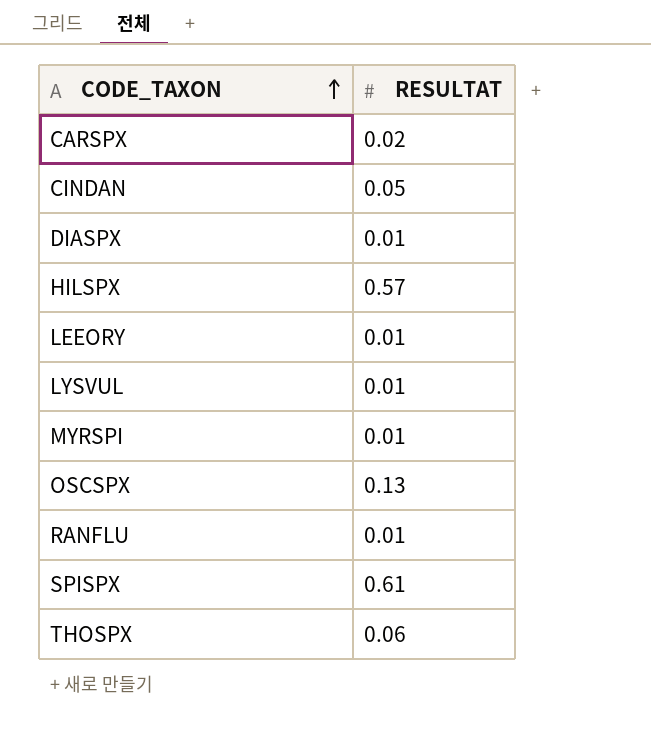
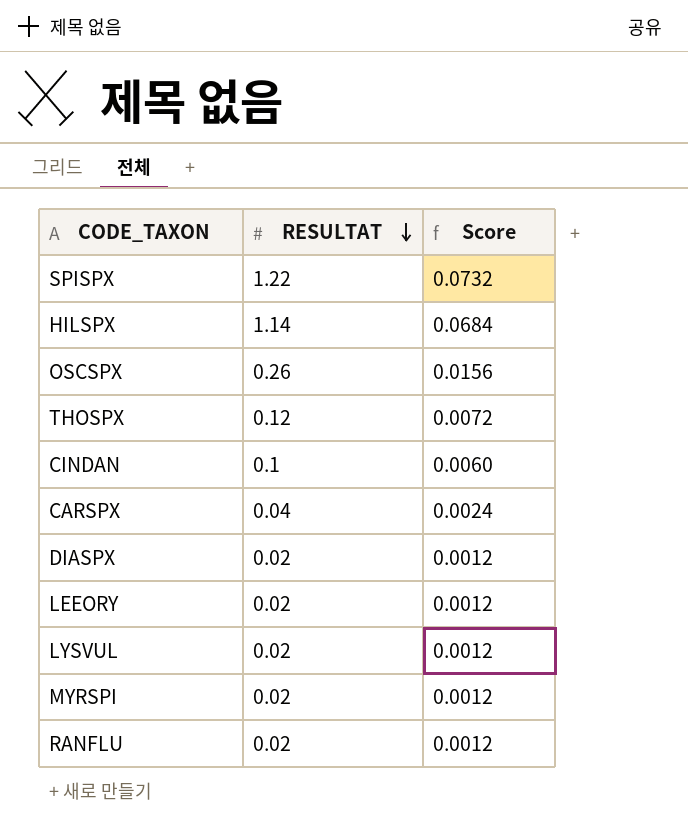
row order: CODE_TAXON ascending -> RESULTAT descending
column Score | formula: none -> [RESULTAT] * 0.06
SPISPX | RESULTAT: 0.61 -> 1.22
HILSPX | RESULTAT: 0.57 -> 1.14
OSCSPX | RESULTAT: 0.13 -> 0.26
THOSPX | RESULTAT: 0.06 -> 0.12
CINDAN | RESULTAT: 0.05 -> 0.1
CARSPX | RESULTAT: 0.02 -> 0.04
DIASPX | RESULTAT: 0.01 -> 0.02
LEEORY | RESULTAT: 0.01 -> 0.02
LYSVUL | RESULTAT: 0.01 -> 0.02
MYRSPI | RESULTAT: 0.01 -> 0.02
RANFLU | RESULTAT: 0.01 -> 0.02

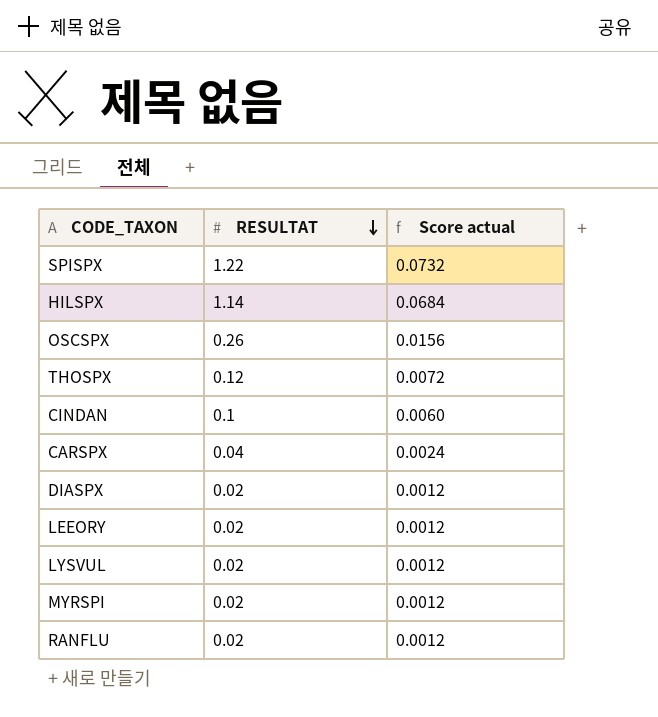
column name: Score -> Score actual

